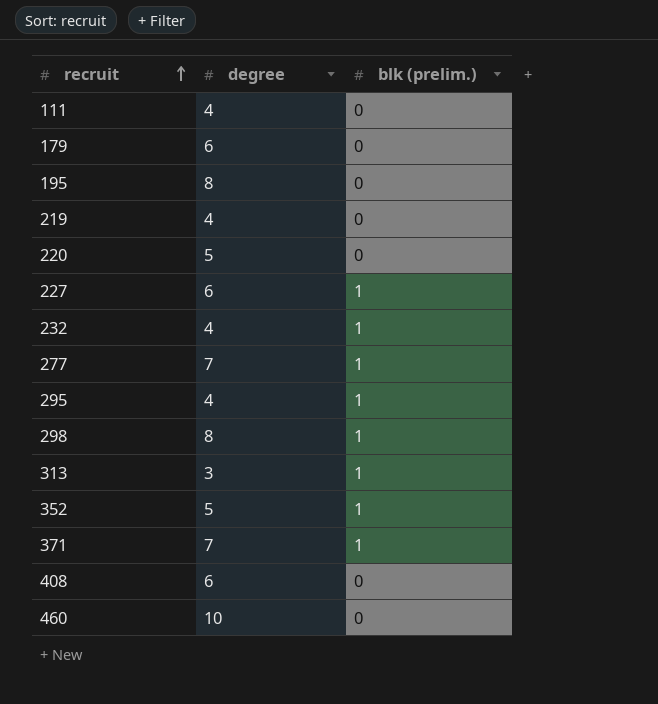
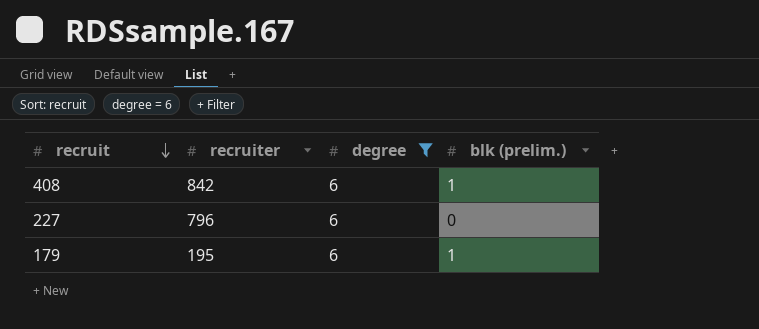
filter: none -> degree = 6
row order: recruit ascending -> recruit descending
column recruiter | position: none -> 2
408 | blk (prelim.): 0 -> 1
227 | blk (prelim.): 1 -> 0
179 | blk (prelim.): 0 -> 1

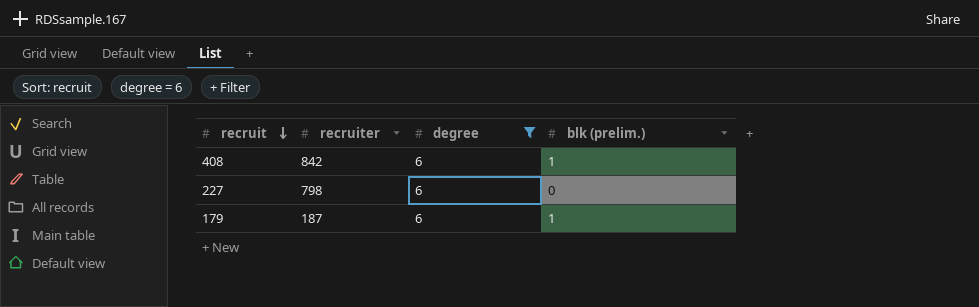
227 | recruiter: 796 -> 798
179 | recruiter: 195 -> 187

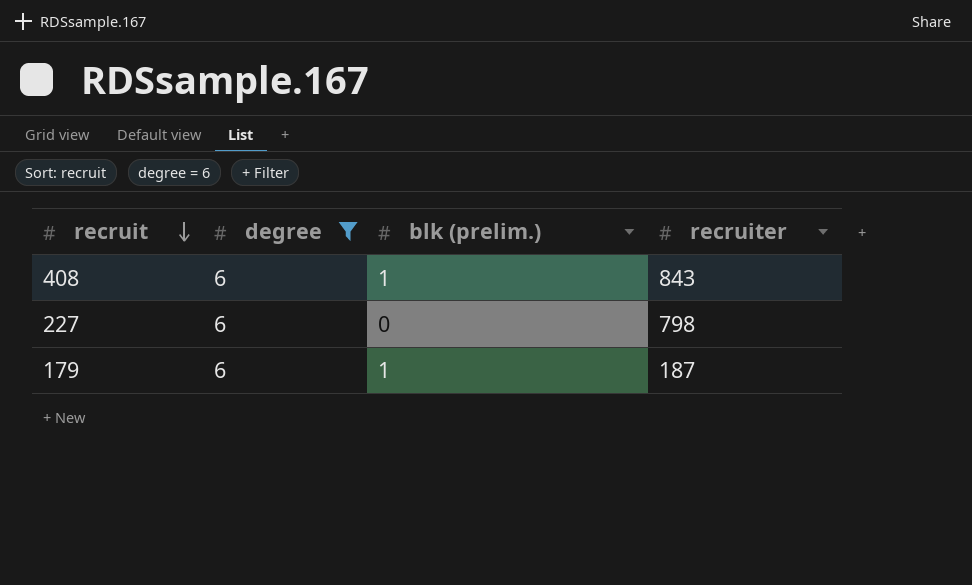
column recruiter | position: 2 -> 4
408 | recruiter: 842 -> 843

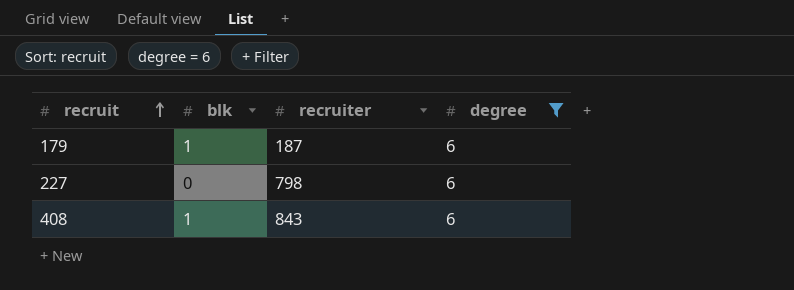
row order: recruit descending -> recruit ascending
column name: blk (prelim.) -> blk
column degree | position: 2 -> 4

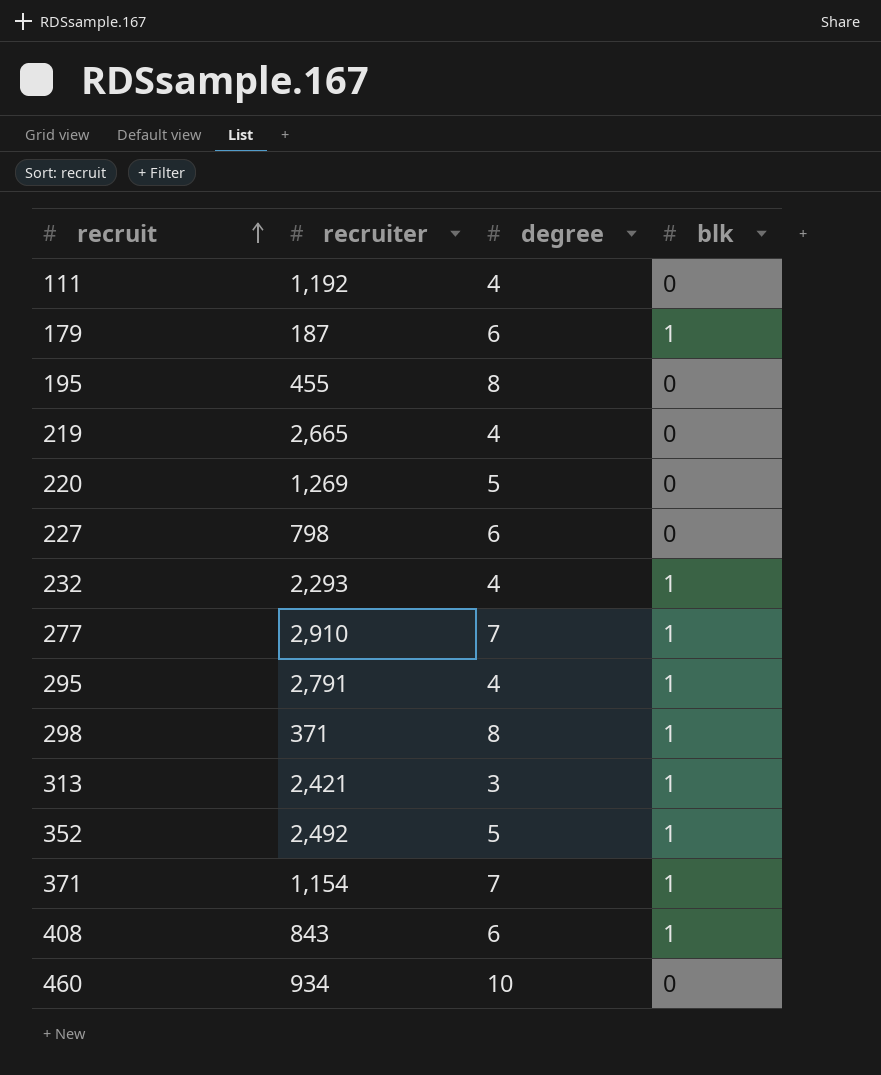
filter: degree = 6 -> none
column blk | position: 2 -> 4

